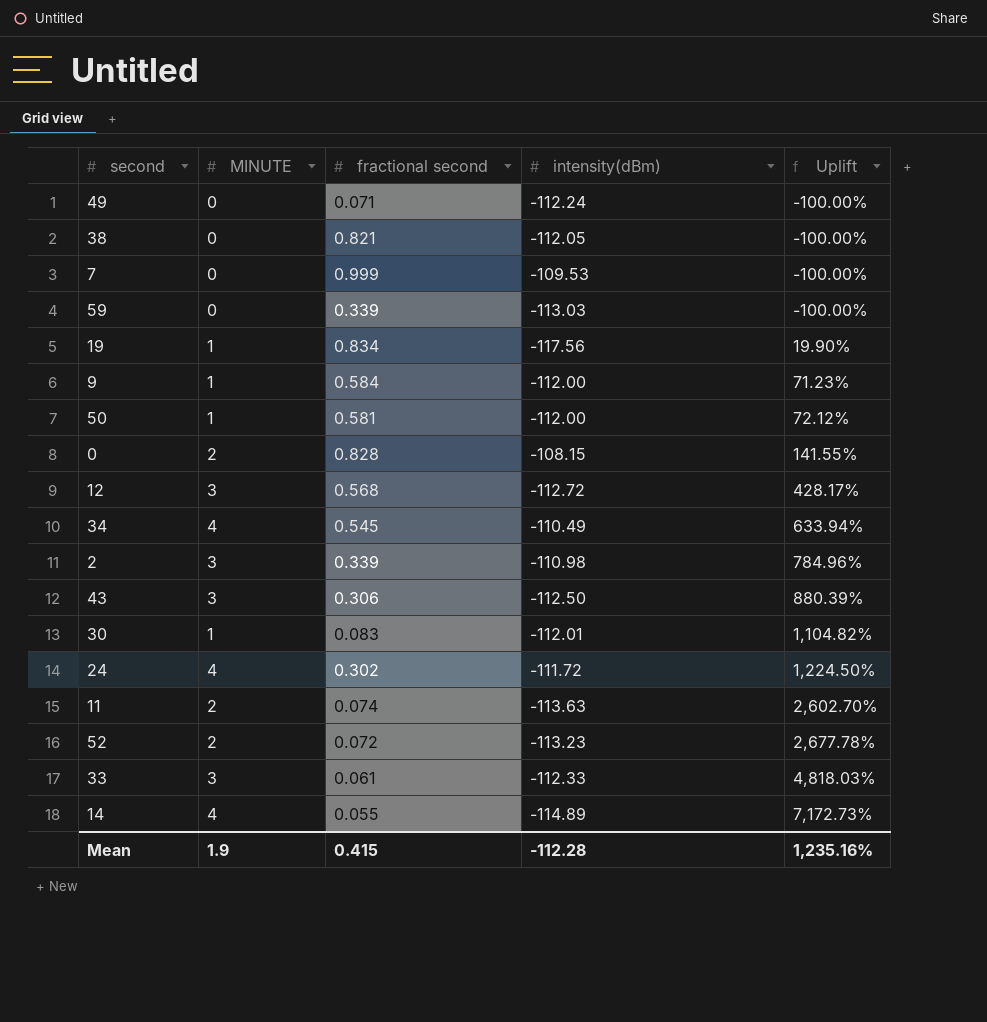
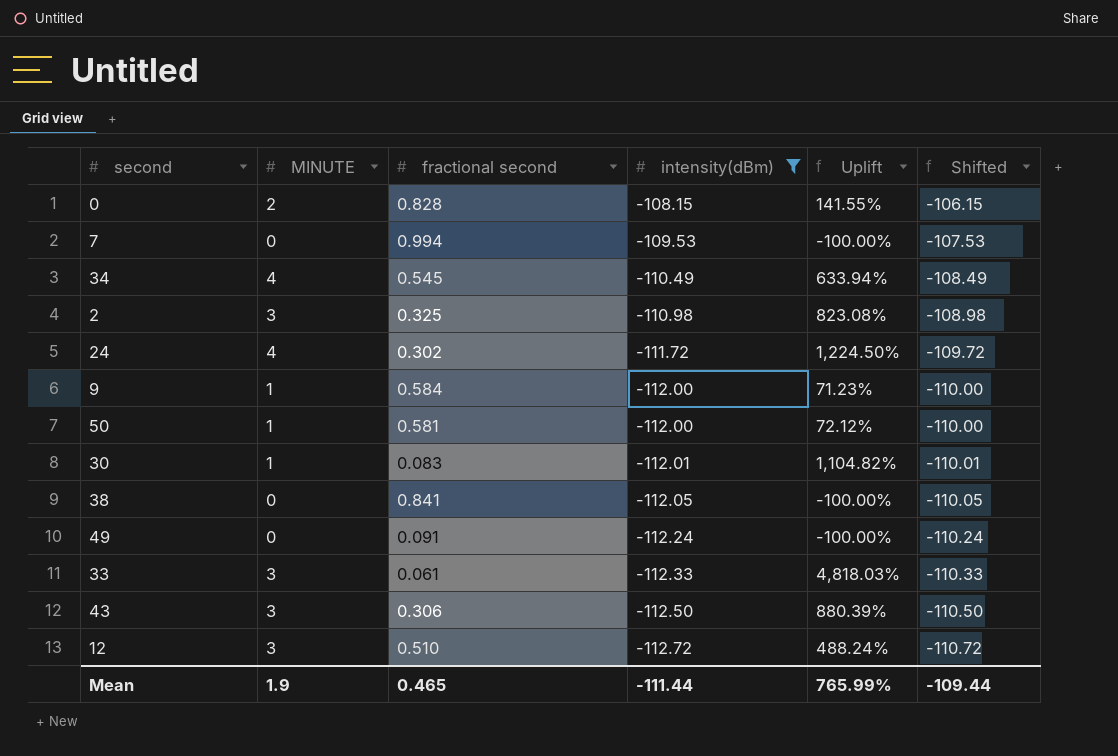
filter: none -> intensity(dBm) >= -112.72
row order: Uplift ascending -> intensity(dBm) descending
column Shifted | formula: none -> [intensity(dBm)] + 2
7 | fractional second: 0.999 -> 0.994
2 | fractional second: 0.339 -> 0.325
2 | Uplift: 784.96% -> 823.08%
38 | fractional second: 0.821 -> 0.841
49 | fractional second: 0.071 -> 0.091
12 | fractional second: 0.568 -> 0.510
12 | Uplift: 428.17% -> 488.24%
Mean | fractional second: 0.415 -> 0.465
Mean | intensity(dBm): -112.28 -> -111.44
Mean | Uplift: 1,235.16% -> 765.99%

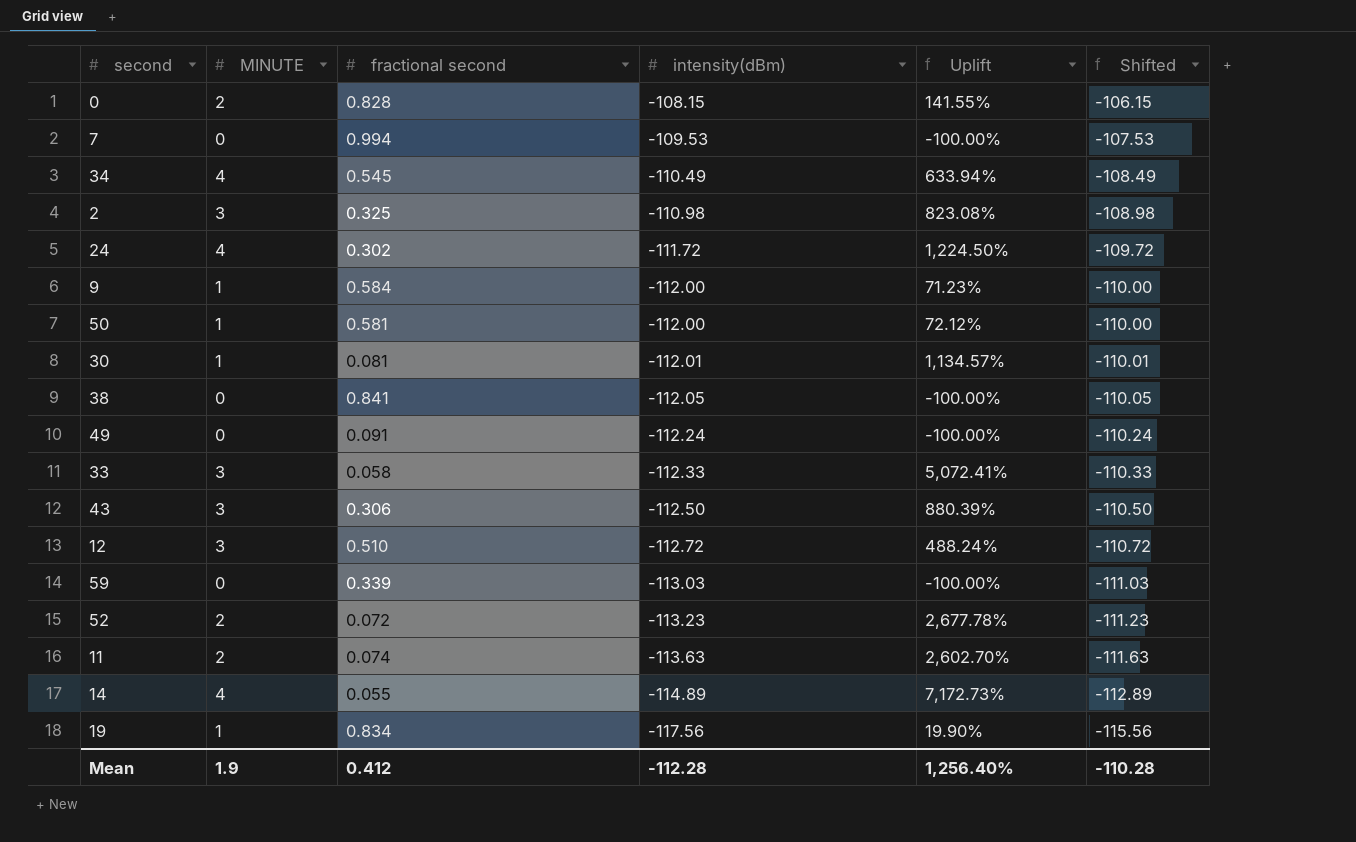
filter: intensity(dBm) >= -112.72 -> none
30 | fractional second: 0.083 -> 0.081
30 | Uplift: 1,104.82% -> 1,134.57%
33 | fractional second: 0.061 -> 0.058
33 | Uplift: 4,818.03% -> 5,072.41%
Mean | fractional second: 0.465 -> 0.412
Mean | intensity(dBm): -111.44 -> -112.28
Mean | Uplift: 765.99% -> 1,256.40%
Mean | Shifted: -109.44 -> -110.28

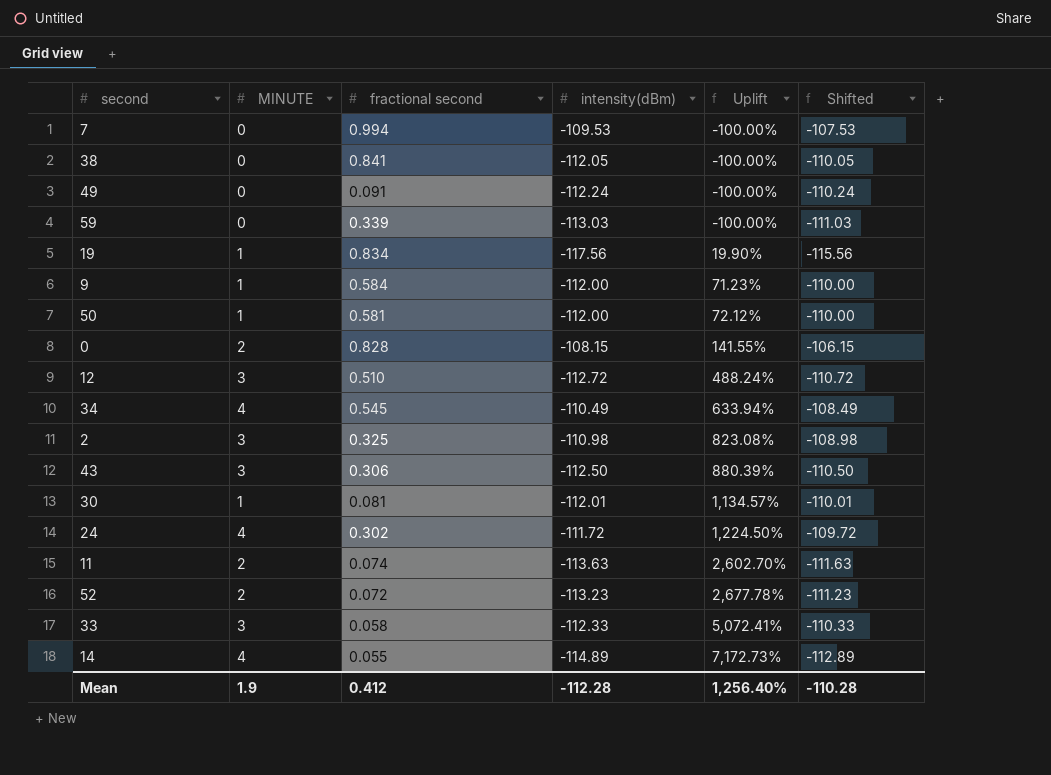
row order: intensity(dBm) descending -> Uplift ascending

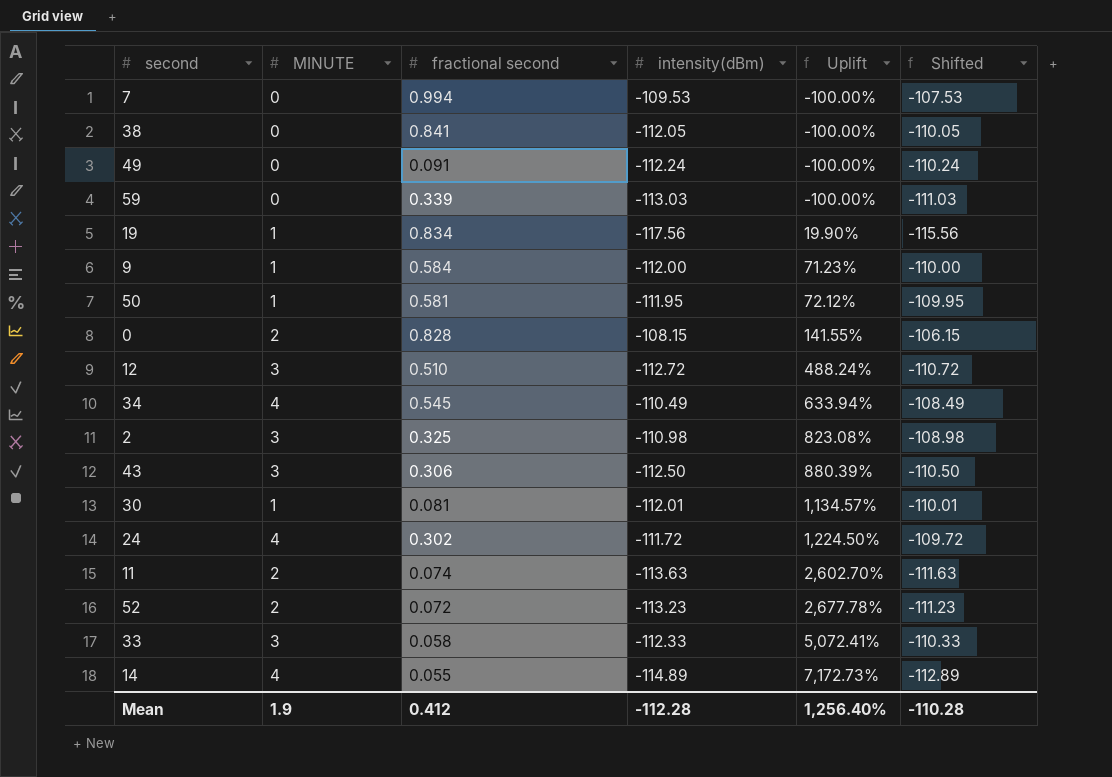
50 | intensity(dBm): -112.00 -> -111.95
50 | Shifted: -110.00 -> -109.95

